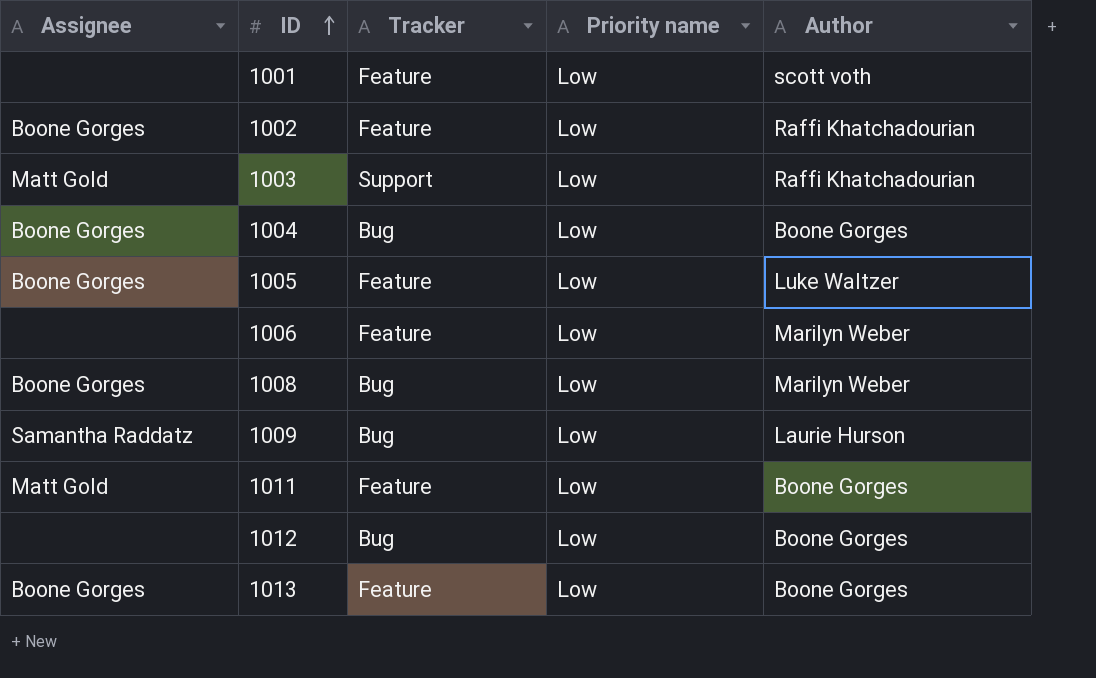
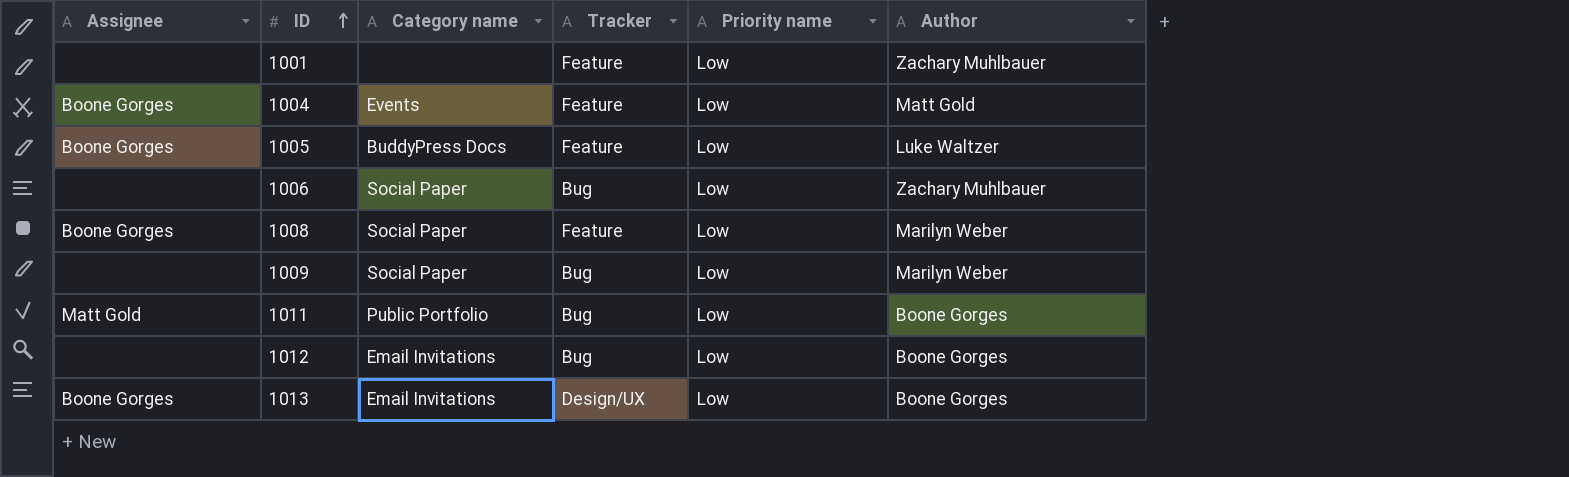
column Category name | position: none -> 3
row 1002: Boone Gorges | Feature | Low | Raffi Khatchadourian -> none
row 1003: Matt Gold | Support | Low | Raffi Khatchadourian -> none
1001 | Author: scott voth -> Zachary Muhlbauer
1004 | Tracker: Bug -> Feature
1004 | Author: Boone Gorges -> Matt Gold
1006 | Tracker: Feature -> Bug
1006 | Author: Marilyn Weber -> Zachary Muhlbauer
1008 | Tracker: Bug -> Feature
1009 | Assignee: Samantha Raddatz -> none
1009 | Author: Laurie Hurson -> Marilyn Weber
1011 | Tracker: Feature -> Bug
1013 | Tracker: Feature -> Design/UX

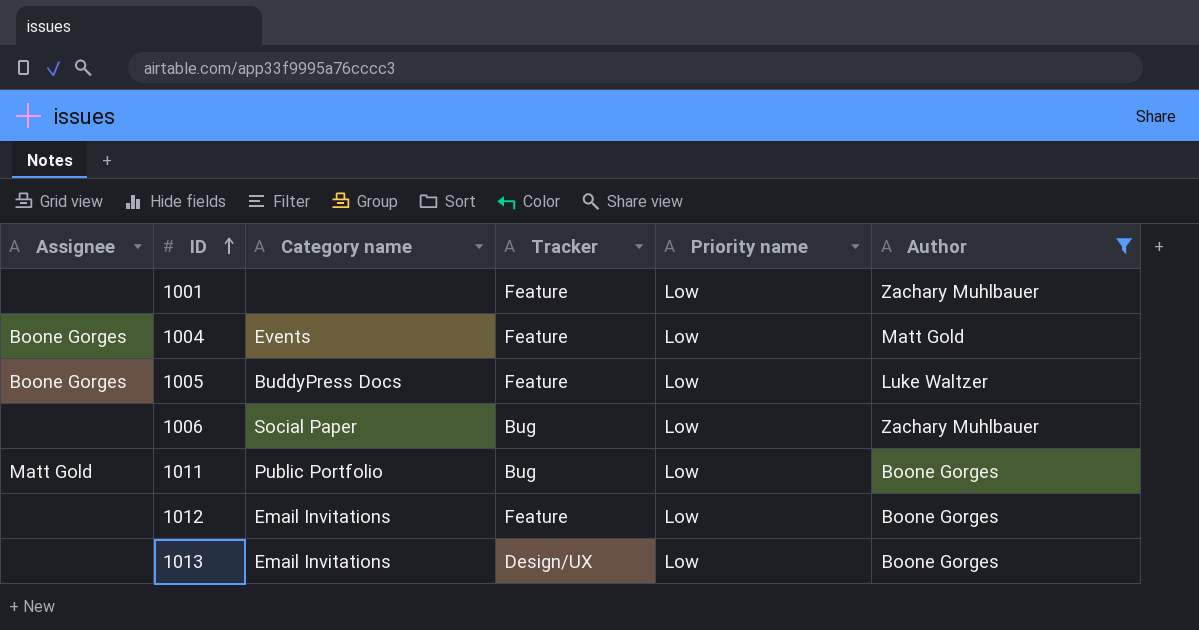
filter: none -> Author != Marilyn Weber
1012 | Tracker: Bug -> Feature
1013 | Assignee: Boone Gorges -> none

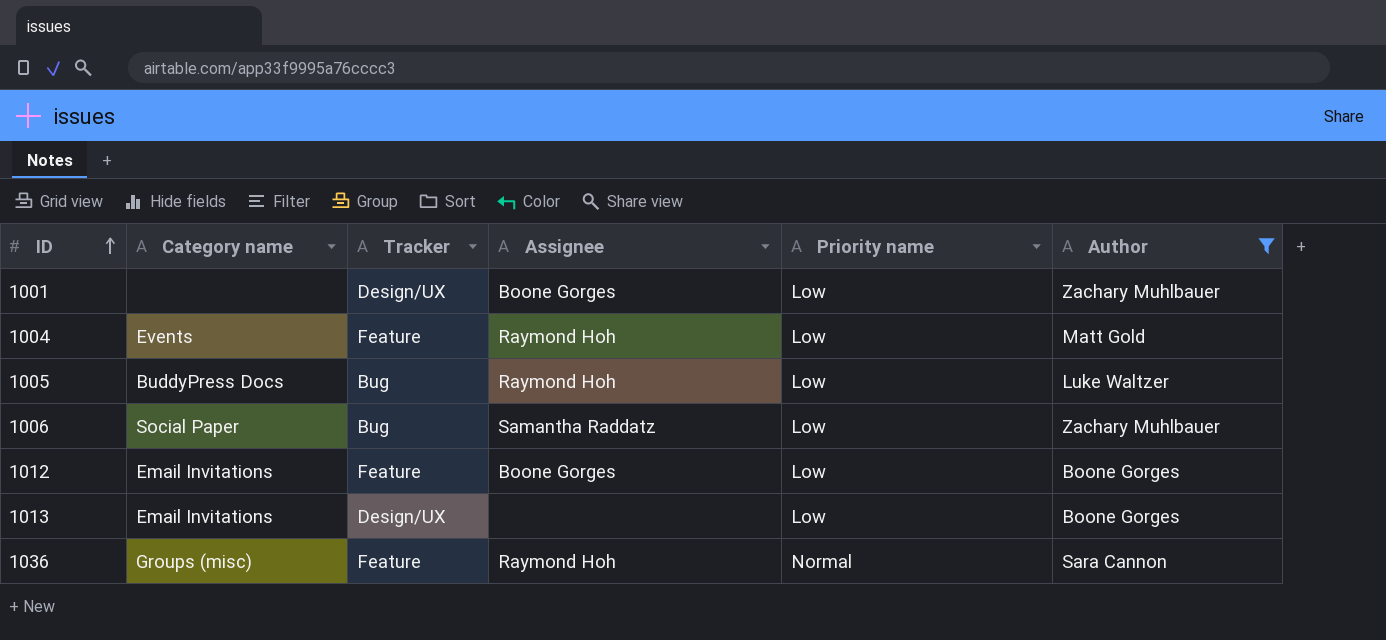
column Assignee | position: 1 -> 4
row 1011: Matt Gold | Public Portfolio | Bug | Low | Boone Gorges -> none
1001 | Tracker: Feature -> Design/UX
1001 | Assignee: none -> Boone Gorges
1004 | Assignee: Boone Gorges -> Raymond Hoh
1005 | Tracker: Feature -> Bug
1005 | Assignee: Boone Gorges -> Raymond Hoh
1006 | Assignee: none -> Samantha Raddatz
1012 | Assignee: none -> Boone Gorges
row 1036: none -> Groups (misc) | Feature | Raymond Hoh | Normal | Sara Cannon

